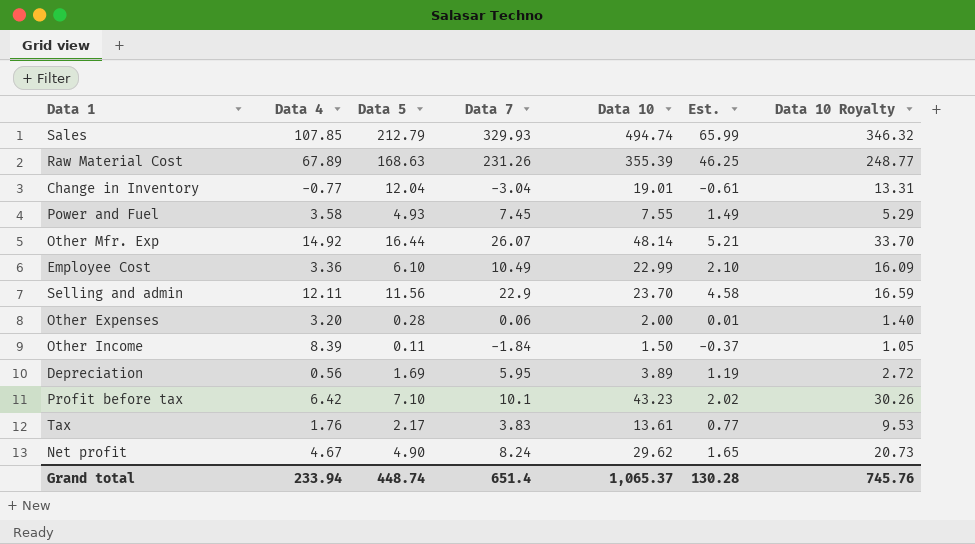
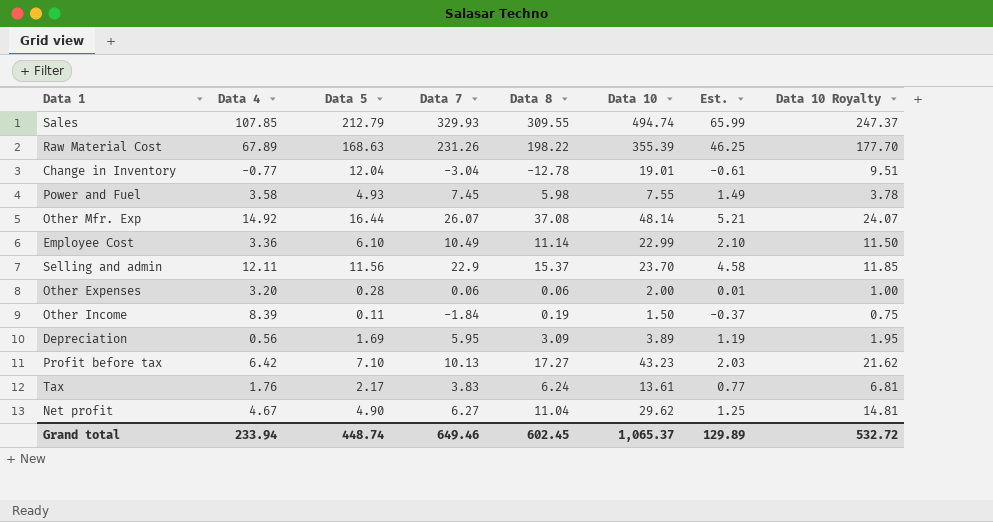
column Data 8 | position: none -> 5
column Data 10 Royalty | formula: [Data 10] * 0.7 -> [Data 10] * 0.5
Profit before tax | Data 7: 10.1 -> 10.13
Profit before tax | Est.: 2.02 -> 2.03
Net profit | Data 7: 8.24 -> 6.27
Net profit | Est.: 1.65 -> 1.25
Grand total | Data 7: 651.4 -> 649.46
Grand total | Est.: 130.28 -> 129.89
Grand total | Data 10 Royalty: 745.76 -> 532.72

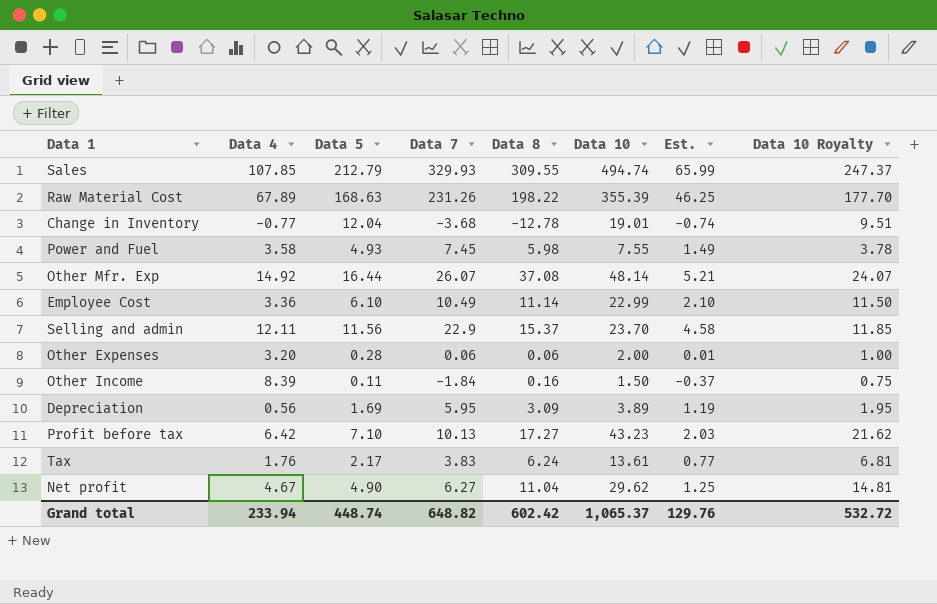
Change in Inventory | Data 7: -3.04 -> -3.68
Change in Inventory | Est.: -0.61 -> -0.74
Other Income | Data 8: 0.19 -> 0.16
Grand total | Data 7: 649.46 -> 648.82
Grand total | Data 8: 602.45 -> 602.42
Grand total | Est.: 129.89 -> 129.76

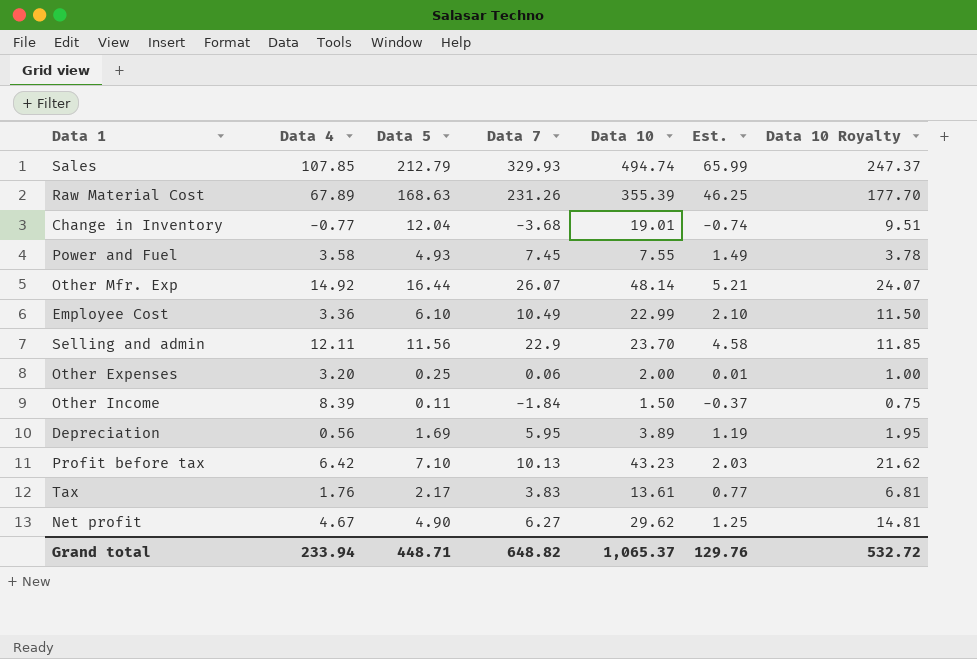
column Data 8 | position: 5 -> none
Other Expenses | Data 5: 0.28 -> 0.25
Grand total | Data 5: 448.74 -> 448.71

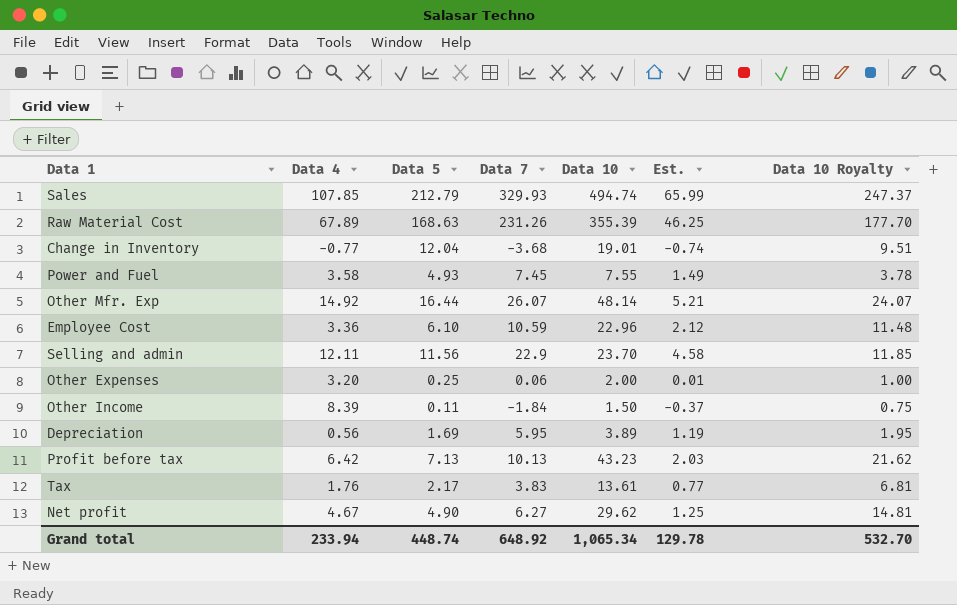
Employee Cost | Data 7: 10.49 -> 10.59
Employee Cost | Data 10: 22.99 -> 22.96
Employee Cost | Est.: 2.10 -> 2.12
Employee Cost | Data 10 Royalty: 11.50 -> 11.48
Profit before tax | Data 5: 7.10 -> 7.13
Grand total | Data 5: 448.71 -> 448.74
Grand total | Data 7: 648.82 -> 648.92
Grand total | Data 10: 1,065.37 -> 1,065.34
Grand total | Est.: 129.76 -> 129.78
Grand total | Data 10 Royalty: 532.72 -> 532.70

